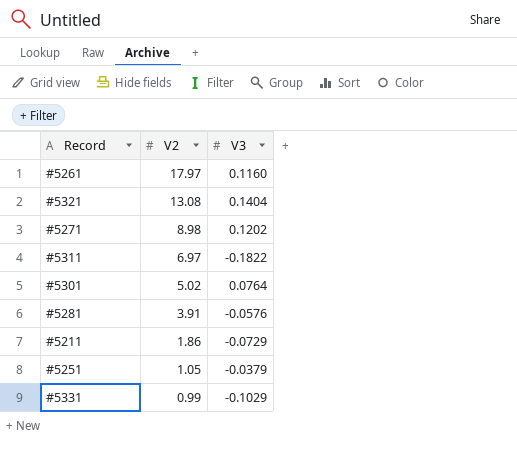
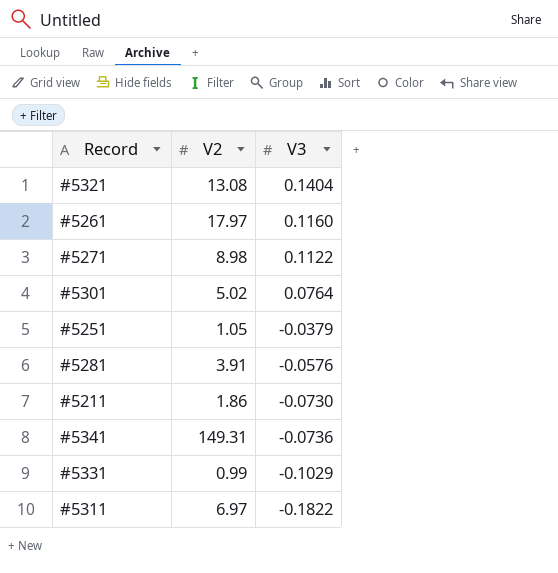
row order: V2 descending -> V3 descending
#5271 | V3: 0.1202 -> 0.1122
#5211 | V3: -0.0729 -> -0.0730
row #5341: none -> 149.31 | -0.0736

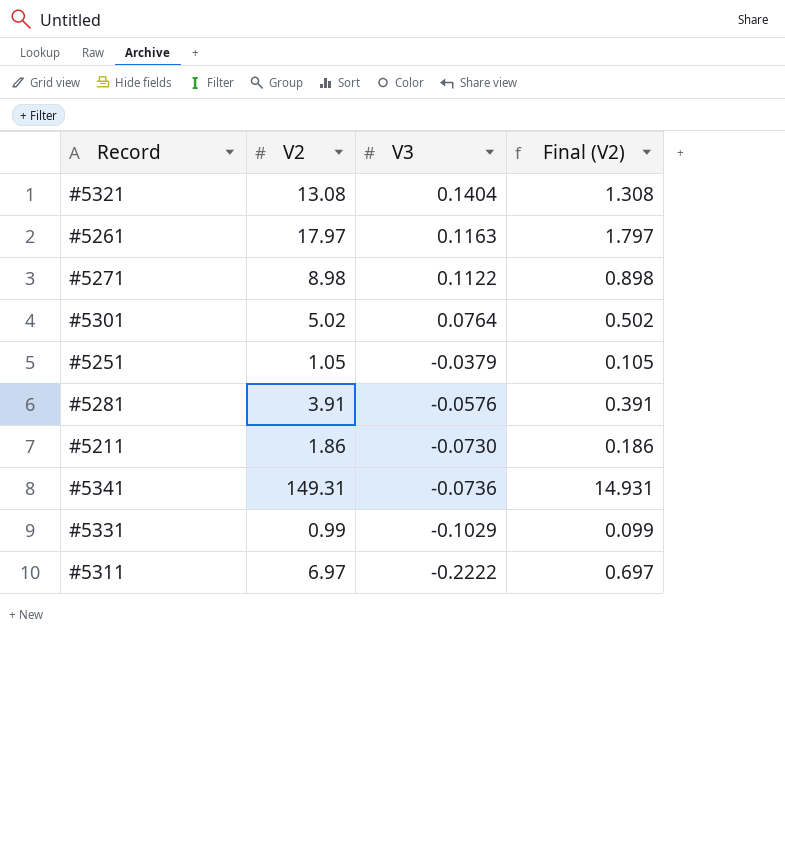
column Final (V2) | formula: none -> [V2] * 0.1
#5261 | V3: 0.1160 -> 0.1163
#5311 | V3: -0.1822 -> -0.2222

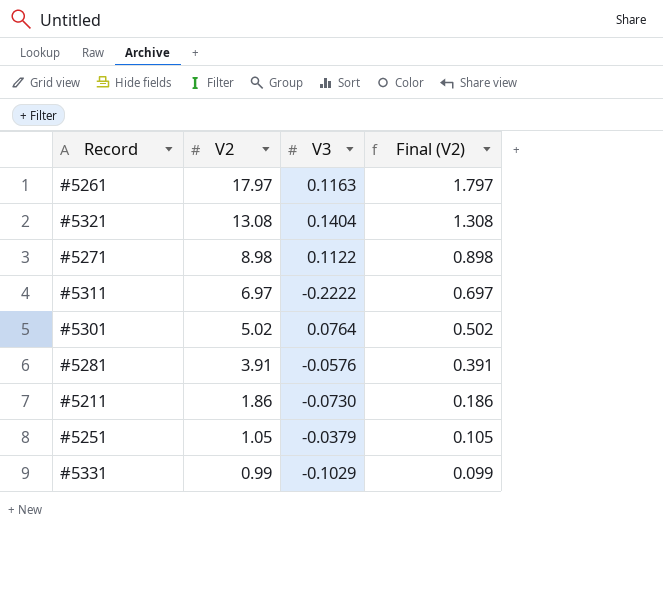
row order: V3 descending -> V2 descending
row #5341: 149.31 | -0.0736 | 14.931 -> none

